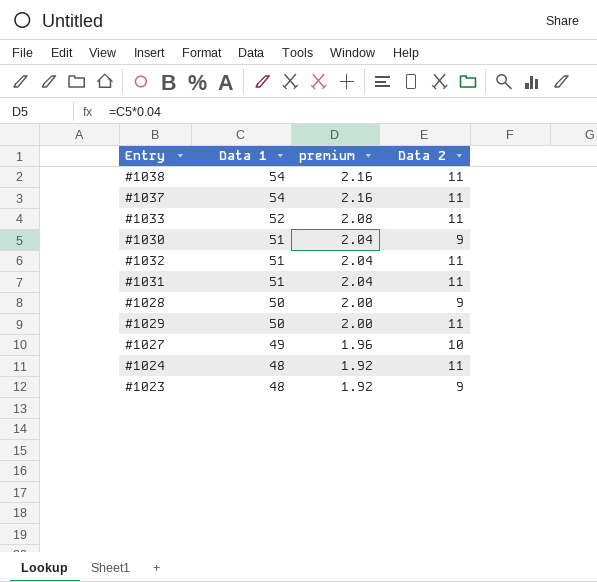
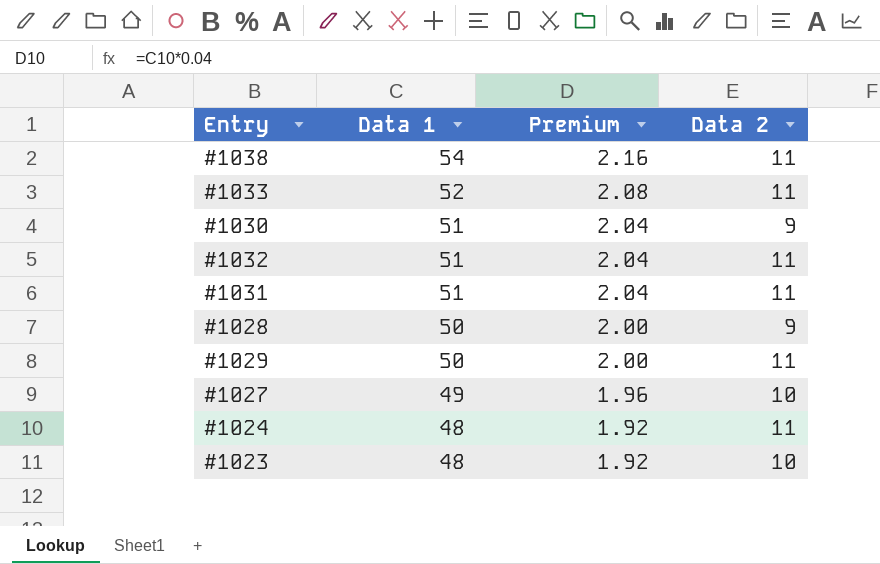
column name: premium -> Premium
row #1037: 54 | 2.16 | 11 -> none
#1023 | Data 2: 9 -> 10

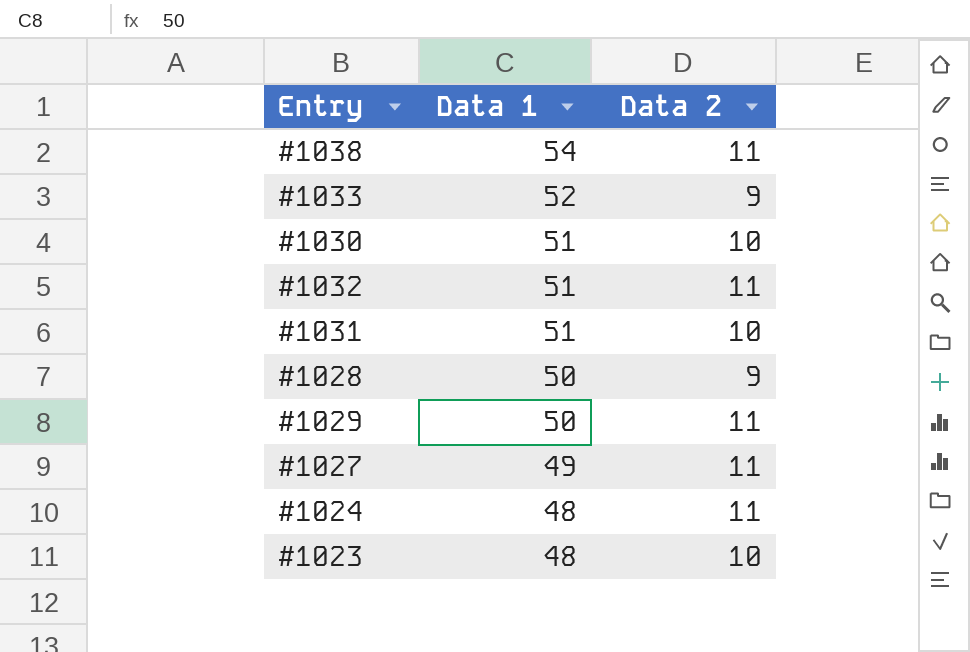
column Premium | formula: [Data 1] * 0.04 -> none
#1033 | Data 2: 11 -> 9
#1030 | Data 2: 9 -> 10
#1031 | Data 2: 11 -> 10
#1027 | Data 2: 10 -> 11

